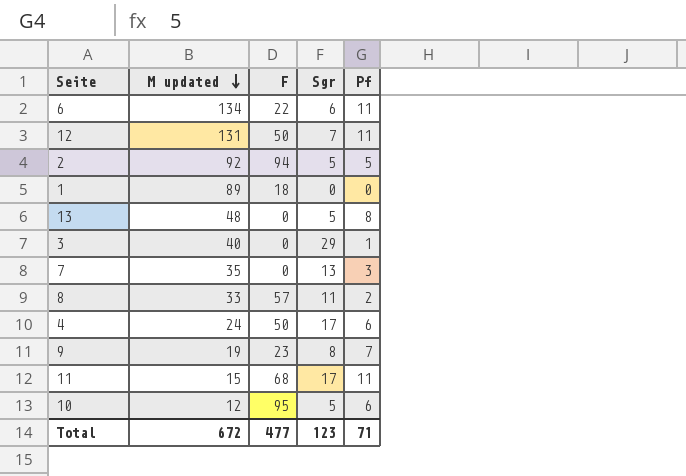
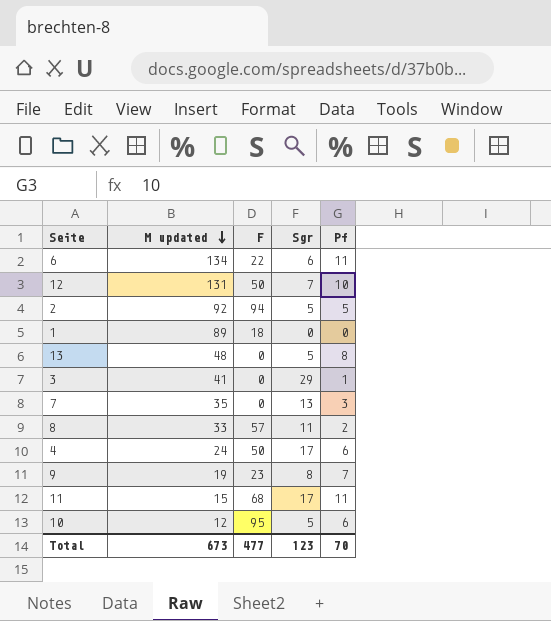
12 | Pf: 11 -> 10
3 | M updated: 40 -> 41
Total | M updated: 672 -> 673
Total | Pf: 71 -> 70

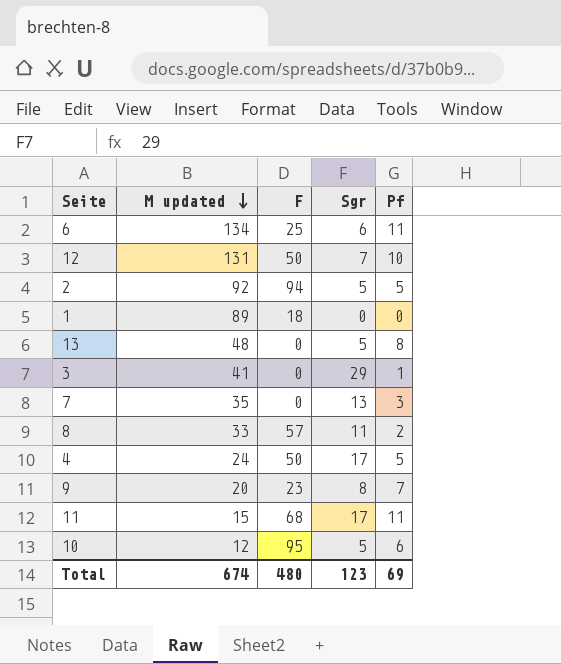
6 | F: 22 -> 25
4 | Pf: 6 -> 5
9 | M updated: 19 -> 20
Total | M updated: 673 -> 674
Total | F: 477 -> 480
Total | Pf: 70 -> 69

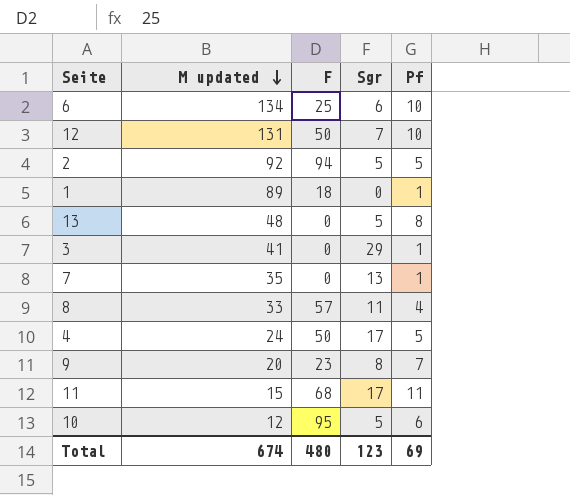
6 | Pf: 11 -> 10
1 | Pf: 0 -> 1
7 | Pf: 3 -> 1
8 | Pf: 2 -> 4

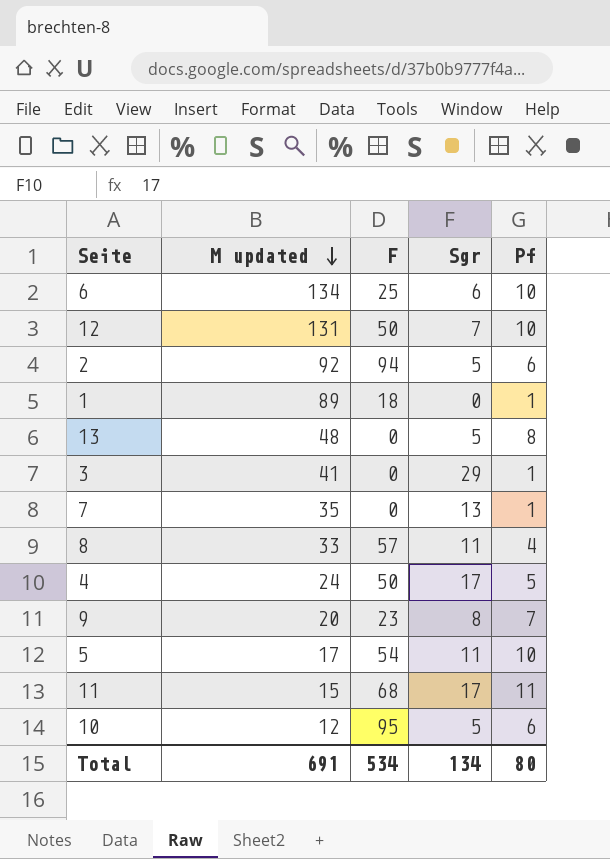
2 | Pf: 5 -> 6
row 5: none -> 17 | 54 | 11 | 10
Total | M updated: 674 -> 691
Total | F: 480 -> 534
Total | Sgr: 123 -> 134
Total | Pf: 69 -> 80

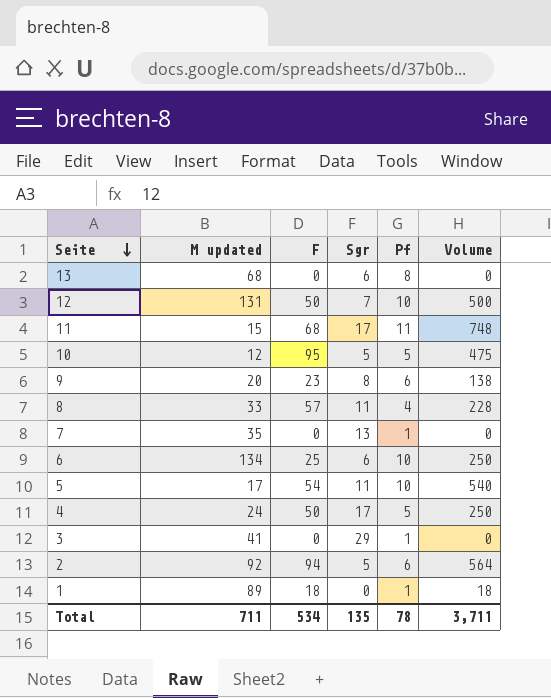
row order: M updated descending -> Seite descending
column Volume | formula: none -> [F] * [Pf]
13 | M updated: 48 -> 68
13 | Sgr: 5 -> 6
10 | Pf: 6 -> 5
9 | Pf: 7 -> 6
Total | M updated: 691 -> 711
Total | Sgr: 134 -> 135
Total | Pf: 80 -> 78

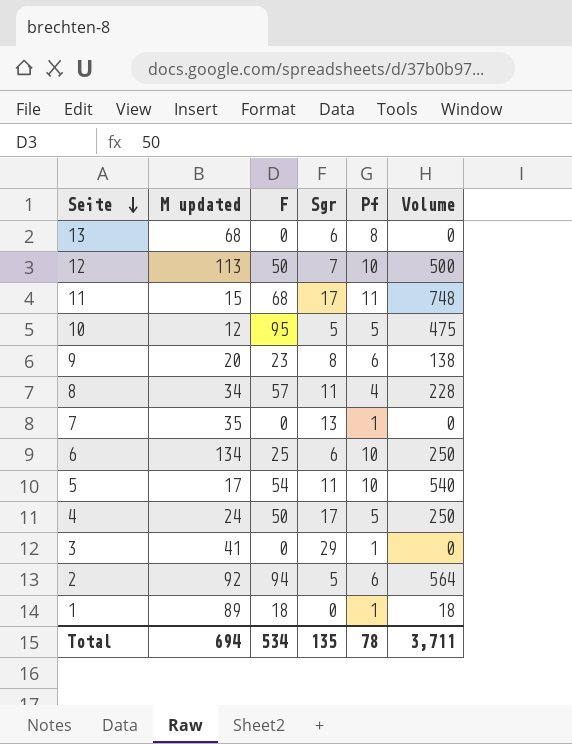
12 | M updated: 131 -> 113
8 | M updated: 33 -> 34
Total | M updated: 711 -> 694

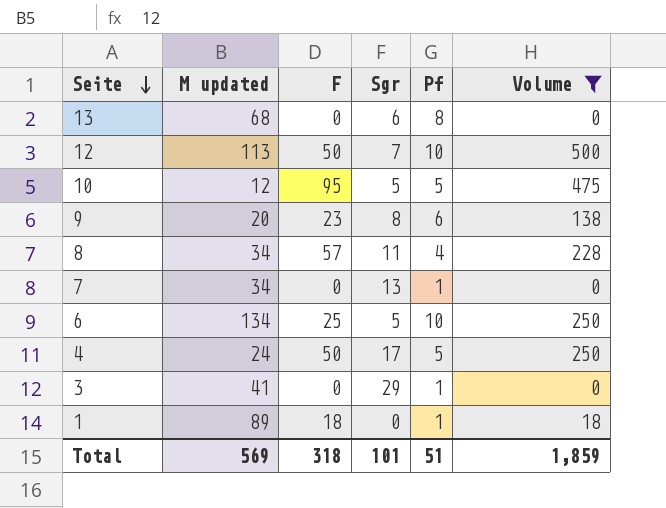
filter: none -> Volume <= 500
7 | M updated: 35 -> 34
6 | Sgr: 6 -> 5
Total | M updated: 694 -> 569
Total | F: 534 -> 318
Total | Sgr: 135 -> 101
Total | Pf: 78 -> 51
Total | Volume: 3,711 -> 1,859

